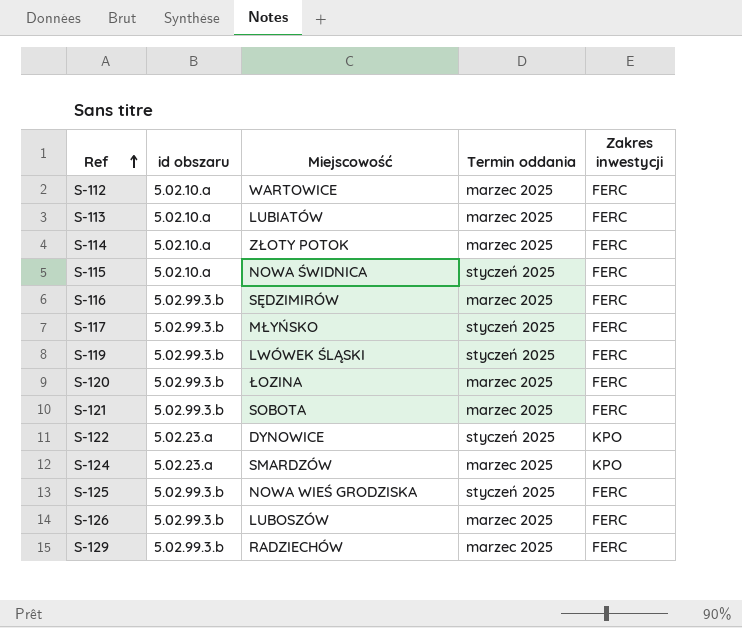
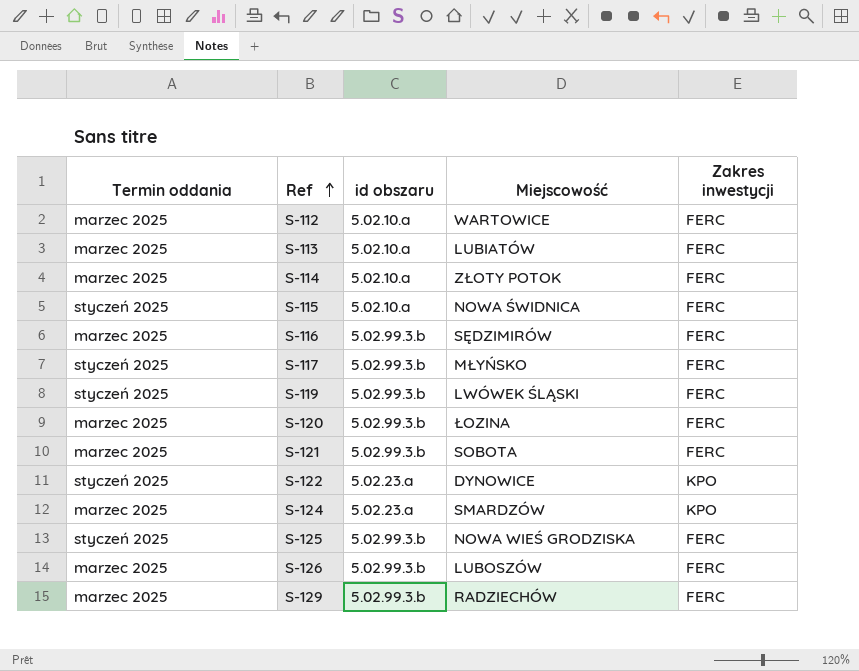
column Termin oddania | position: 4 -> 1

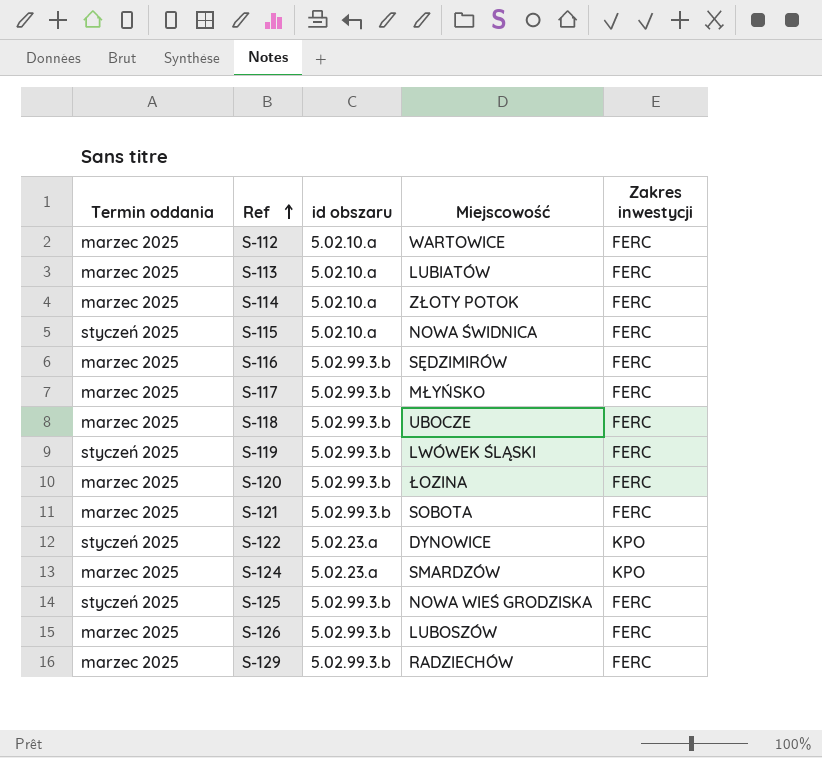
S-117 | Termin oddania: styczeń 2025 -> marzec 2025
row S-118: none -> marzec 2025 | 5.02.99.3.b | UBOCZE | FERC

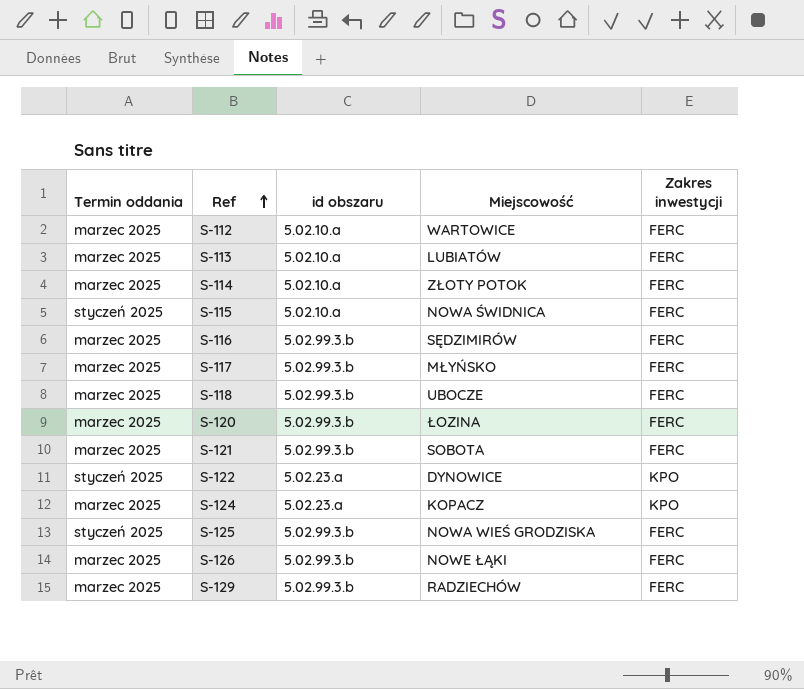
row S-119: styczeń 2025 | 5.02.99.3.b | LWÓWEK ŚLĄSKI | FERC -> none
S-124 | Miejscowość: SMARDZÓW -> KOPACZ
S-126 | Miejscowość: LUBOSZÓW -> NOWE ŁĄKI

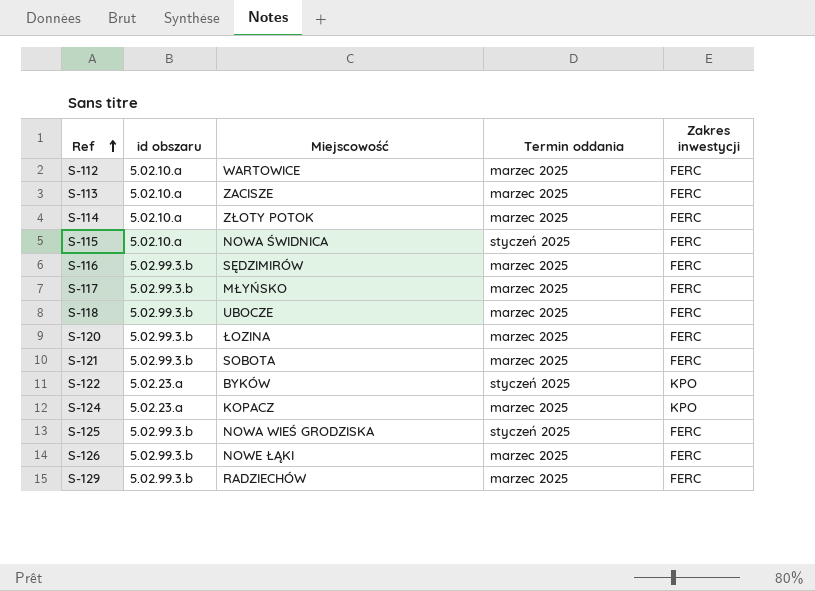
column Termin oddania | position: 1 -> 4
S-113 | Miejscowość: LUBIATÓW -> ZACISZE
S-122 | Miejscowość: DYNOWICE -> BYKÓW

